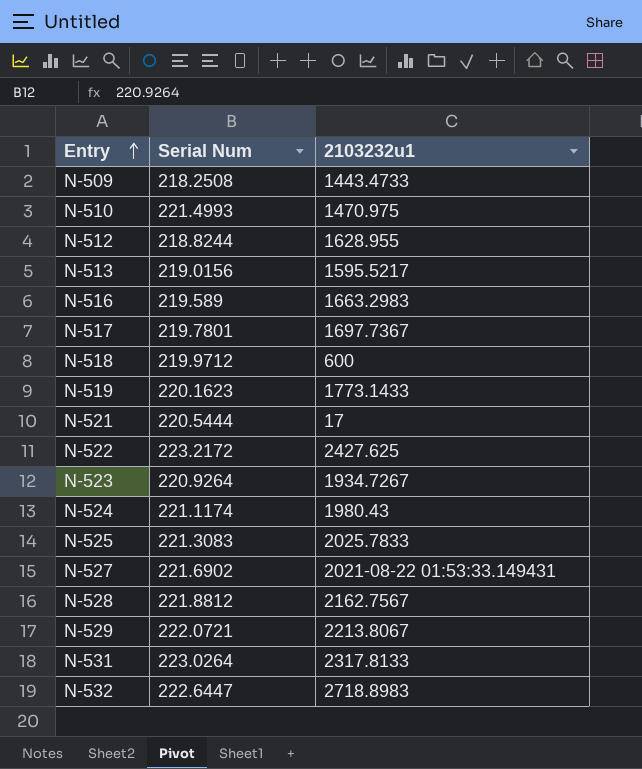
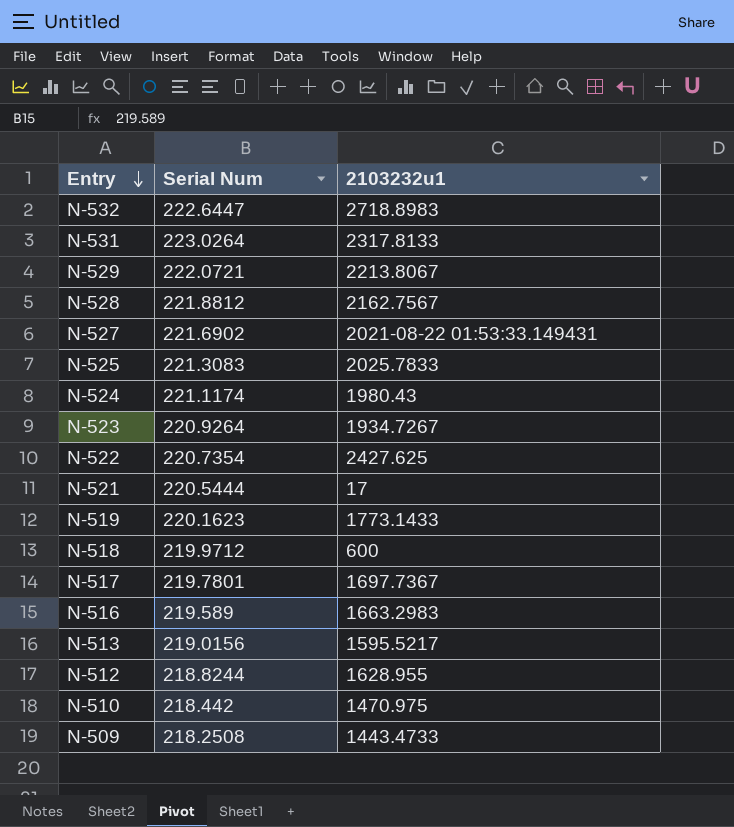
row order: Entry ascending -> Entry descending
N-522 | Serial Num: 223.2172 -> 220.7354
N-510 | Serial Num: 221.4993 -> 218.442

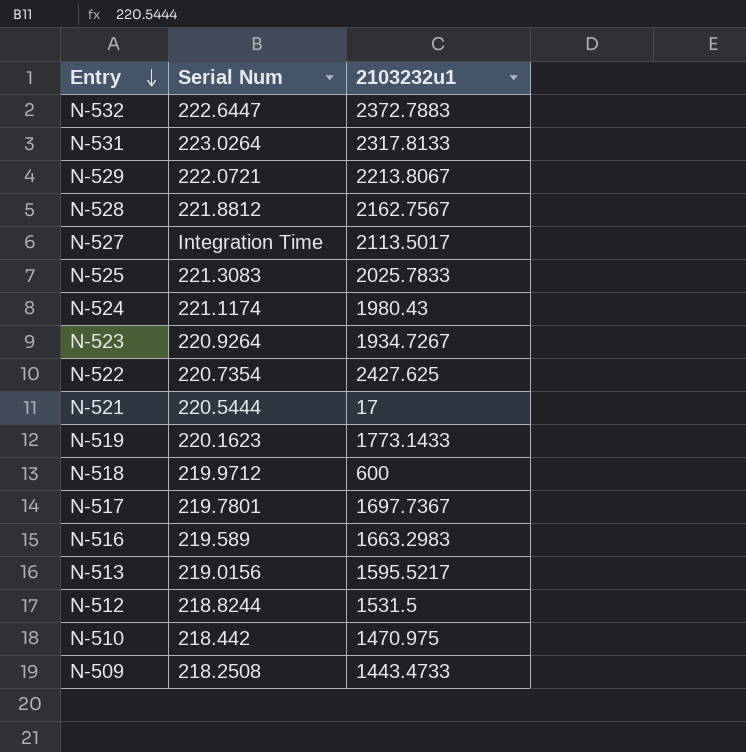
N-532 | 2103232u1: 2718.8983 -> 2372.7883
N-527 | Serial Num: 221.6902 -> Integration Time
N-527 | 2103232u1: 2021-08-22 01:53:33.149431 -> 2113.5017
N-512 | 2103232u1: 1628.955 -> 1531.5

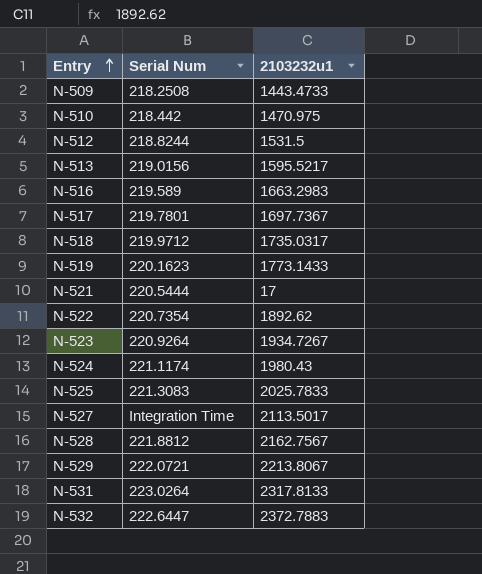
row order: Entry descending -> Entry ascending
N-518 | 2103232u1: 600 -> 1735.0317
N-522 | 2103232u1: 2427.625 -> 1892.62

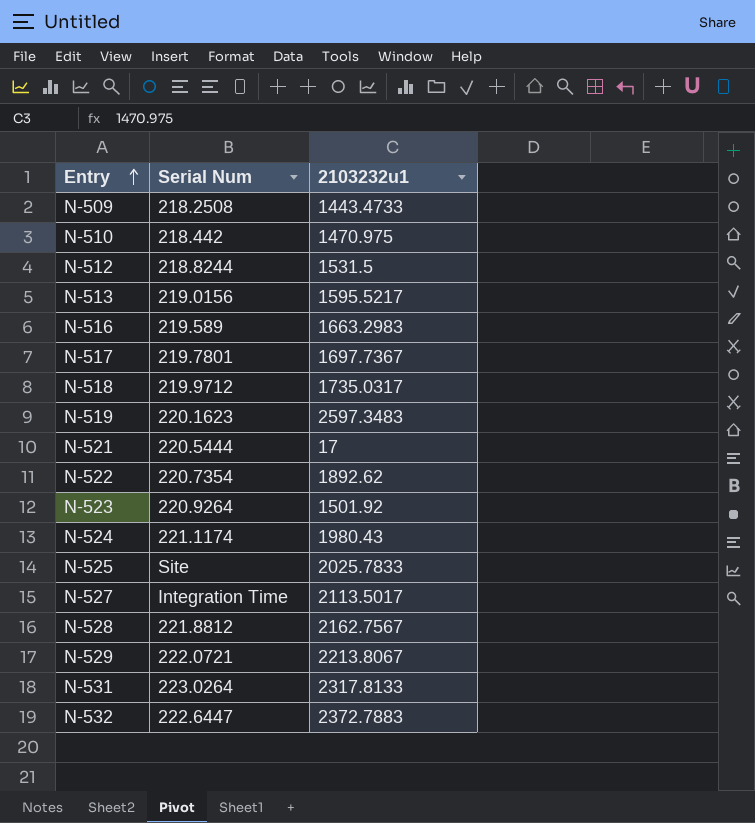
N-519 | 2103232u1: 1773.1433 -> 2597.3483
N-523 | 2103232u1: 1934.7267 -> 1501.92
N-525 | Serial Num: 221.3083 -> Site

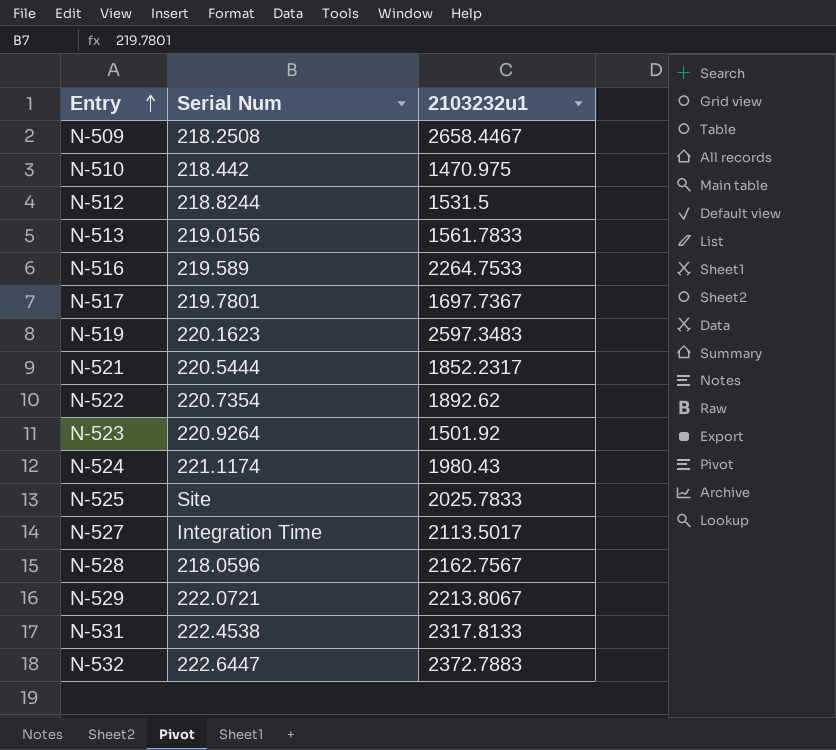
row N-518: 219.9712 | 1735.0317 -> none
N-509 | 2103232u1: 1443.4733 -> 2658.4467
N-513 | 2103232u1: 1595.5217 -> 1561.7833
N-516 | 2103232u1: 1663.2983 -> 2264.7533
N-521 | 2103232u1: 17 -> 1852.2317
N-528 | Serial Num: 221.8812 -> 218.0596
N-531 | Serial Num: 223.0264 -> 222.4538

